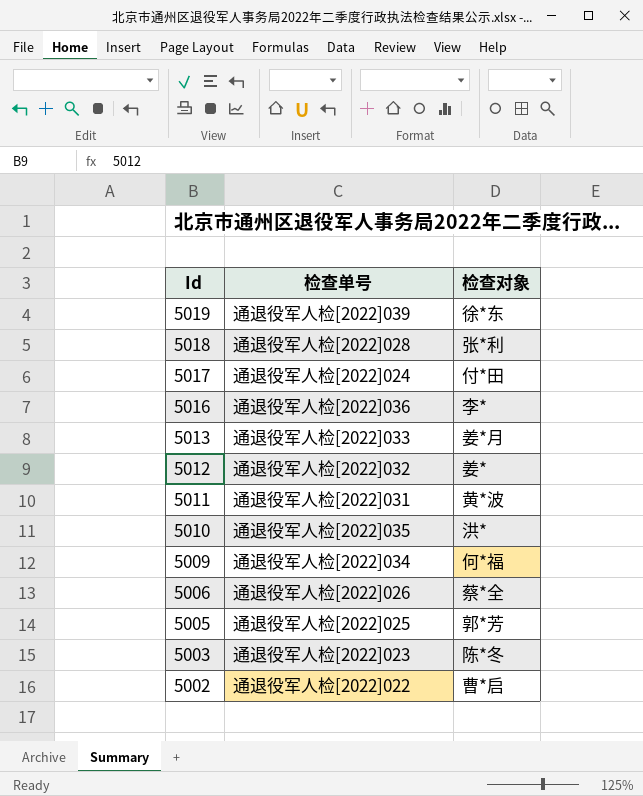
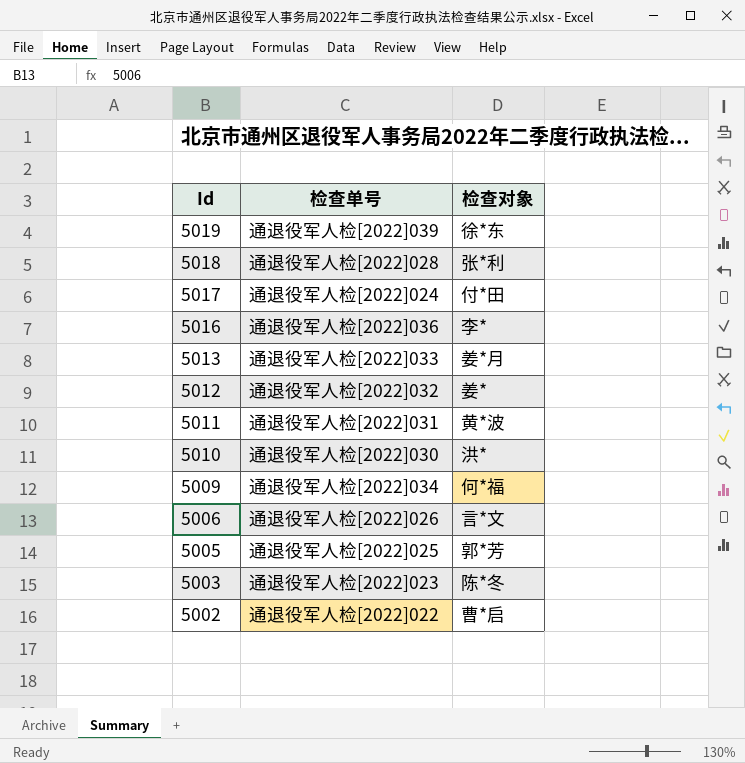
5010 | 检查单号: 通退役军人检[2022]035 -> 通退役军人检[2022]030
5006 | 检查对象: 蔡*全 -> 言*文

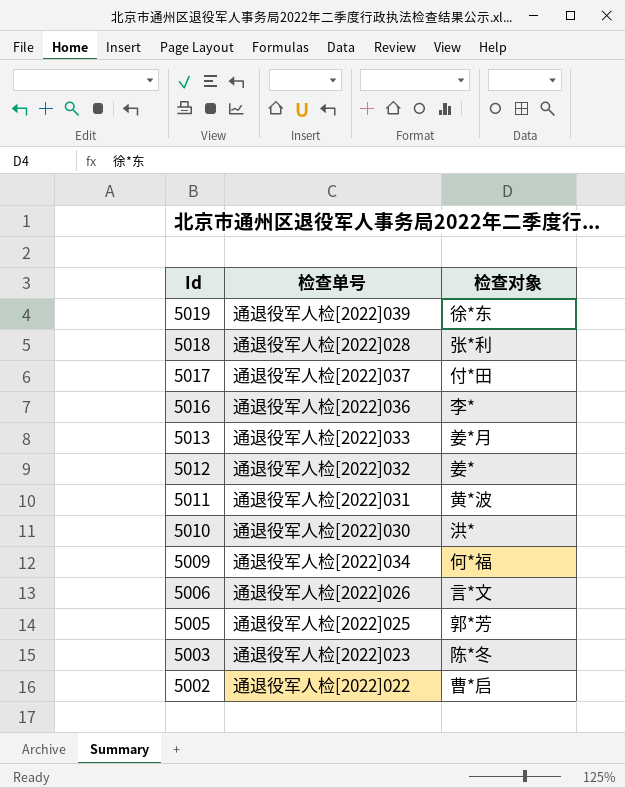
5017 | 检查单号: 通退役军人检[2022]024 -> 通退役军人检[2022]037

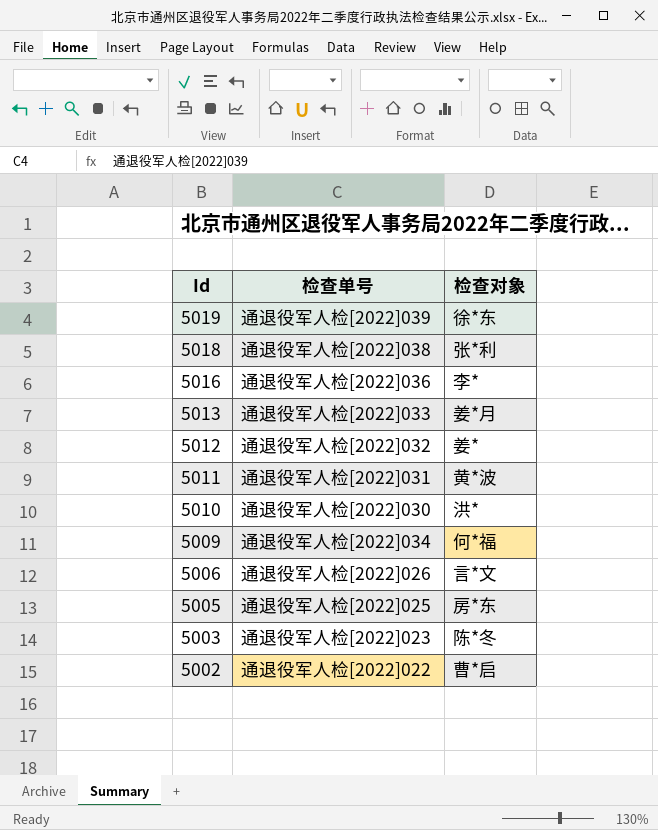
row 5017: 通退役军人检[2022]037 | 付*田 -> none
5018 | 检查单号: 通退役军人检[2022]028 -> 通退役军人检[2022]038
5005 | 检查对象: 郭*芳 -> 房*东

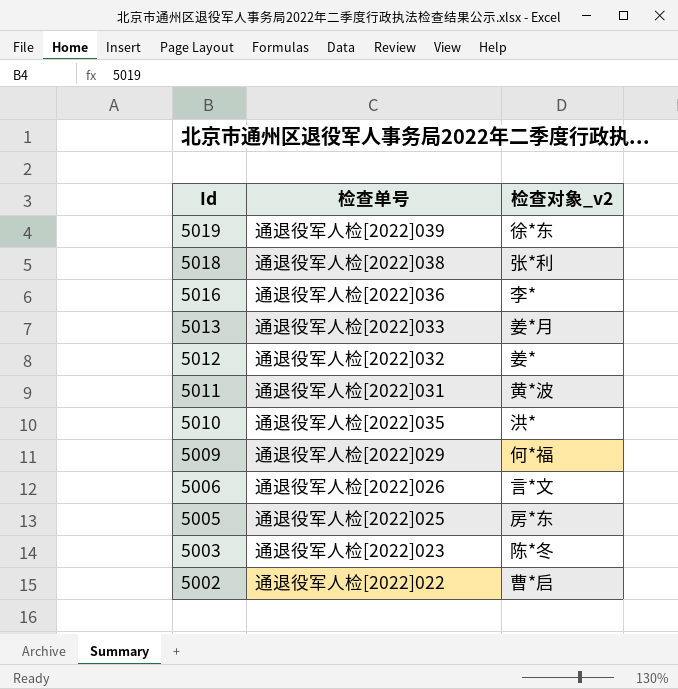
column name: 检查对象 -> 检查对象_v2
5010 | 检查单号: 通退役军人检[2022]030 -> 通退役军人检[2022]035
5009 | 检查单号: 通退役军人检[2022]034 -> 通退役军人检[2022]029

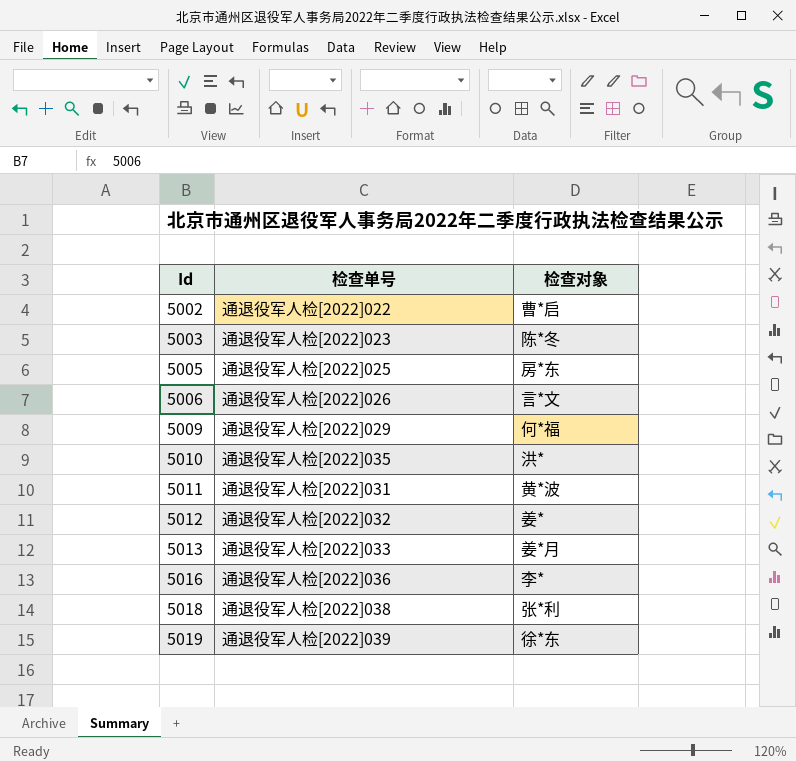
row order: Id descending -> Id ascending
column name: 检查对象_v2 -> 检查对象

